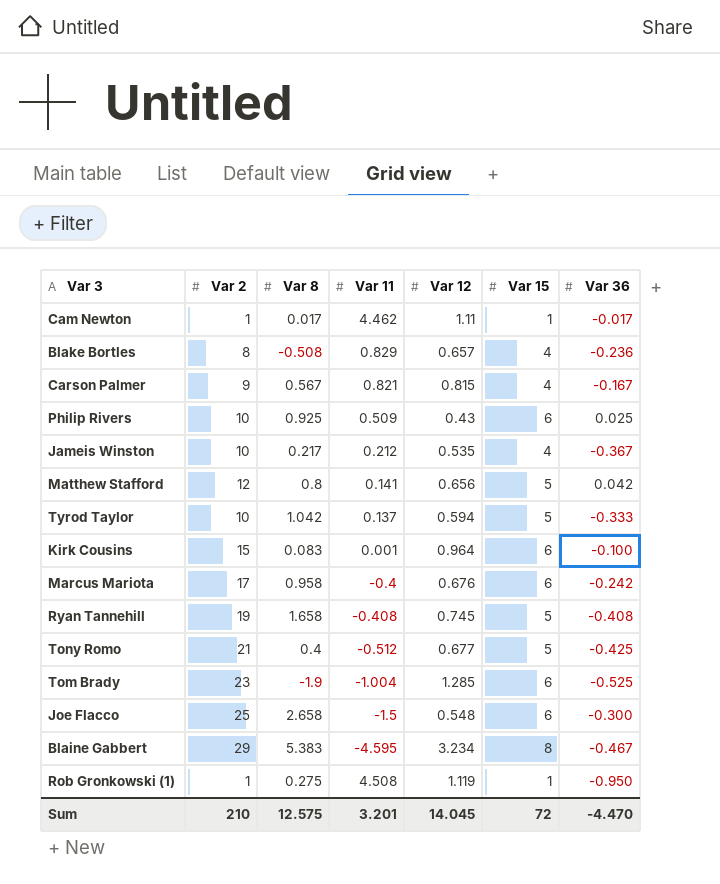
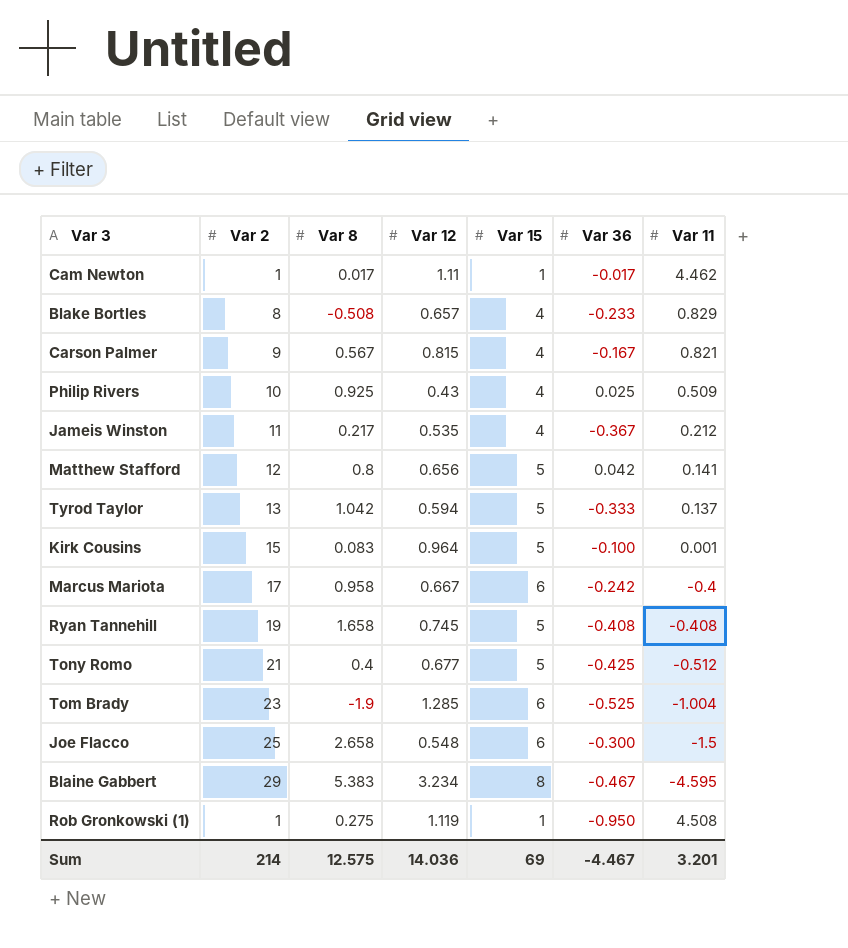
column Var 11 | position: 4 -> 7
Blake Bortles | Var 36: -0.236 -> -0.233
Philip Rivers | Var 15: 6 -> 4
Jameis Winston | Var 2: 10 -> 11
Tyrod Taylor | Var 2: 10 -> 13
Kirk Cousins | Var 15: 6 -> 5
Marcus Mariota | Var 12: 0.676 -> 0.667
Sum | Var 2: 210 -> 214
Sum | Var 12: 14.045 -> 14.036
Sum | Var 15: 72 -> 69
Sum | Var 36: -4.470 -> -4.467

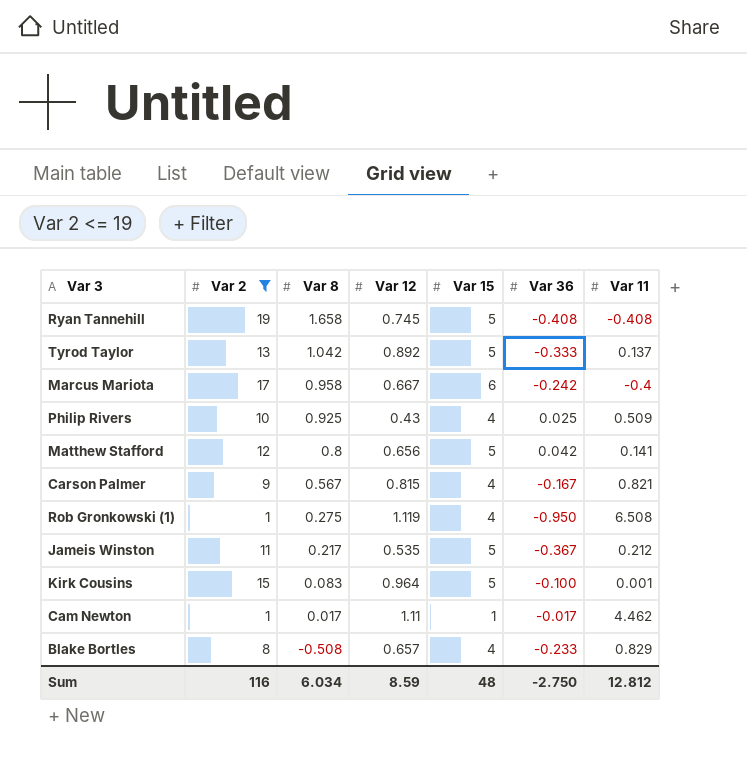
filter: none -> Var 2 <= 19
row order: none -> Var 8 descending
Tyrod Taylor | Var 12: 0.594 -> 0.892
Rob Gronkowski (1) | Var 15: 1 -> 4
Rob Gronkowski (1) | Var 11: 4.508 -> 6.508
Jameis Winston | Var 15: 4 -> 5
Sum | Var 2: 214 -> 116
Sum | Var 8: 12.575 -> 6.034
Sum | Var 12: 14.036 -> 8.59
Sum | Var 15: 69 -> 48
Sum | Var 36: -4.467 -> -2.750
Sum | Var 11: 3.201 -> 12.812

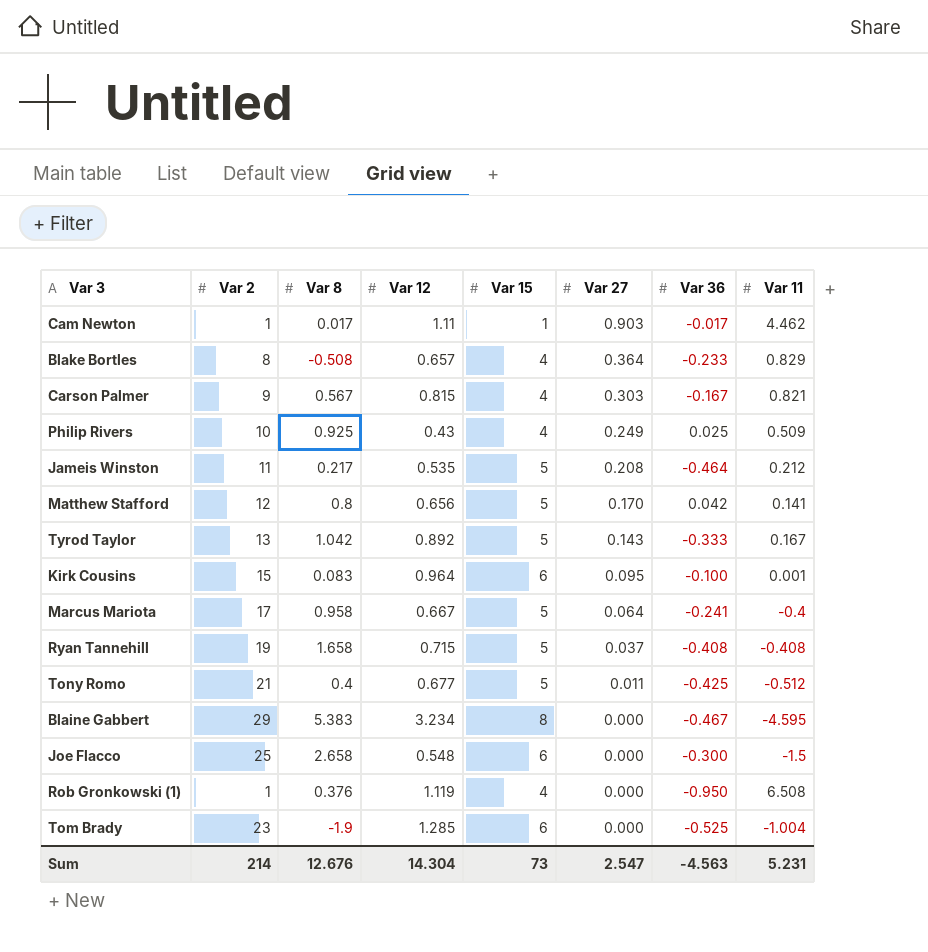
filter: Var 2 <= 19 -> none
row order: Var 8 descending -> Var 27 descending
column Var 27 | position: none -> 6
Jameis Winston | Var 36: -0.367 -> -0.464
Tyrod Taylor | Var 11: 0.137 -> 0.167
Kirk Cousins | Var 15: 5 -> 6
Marcus Mariota | Var 15: 6 -> 5
Marcus Mariota | Var 36: -0.242 -> -0.241
Ryan Tannehill | Var 12: 0.745 -> 0.715
Rob Gronkowski (1) | Var 8: 0.275 -> 0.376
Sum | Var 2: 116 -> 214
Sum | Var 8: 6.034 -> 12.676
Sum | Var 12: 8.59 -> 14.304
Sum | Var 15: 48 -> 73
Sum | Var 36: -2.750 -> -4.563
Sum | Var 11: 12.812 -> 5.231

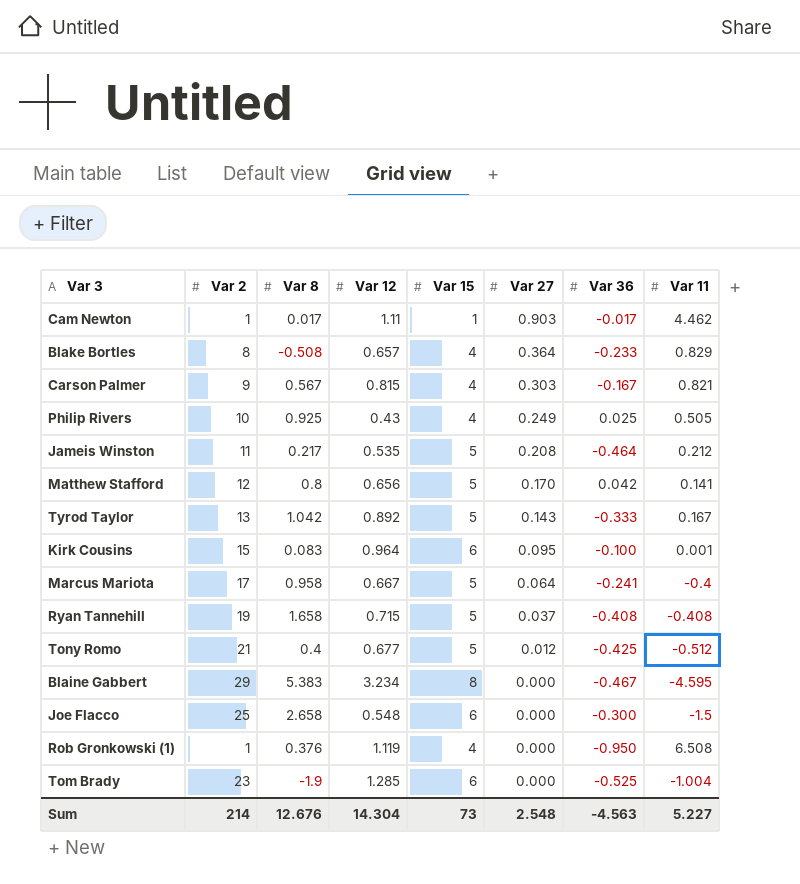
Philip Rivers | Var 11: 0.509 -> 0.505
Tony Romo | Var 27: 0.011 -> 0.012
Sum | Var 27: 2.547 -> 2.548
Sum | Var 11: 5.231 -> 5.227

